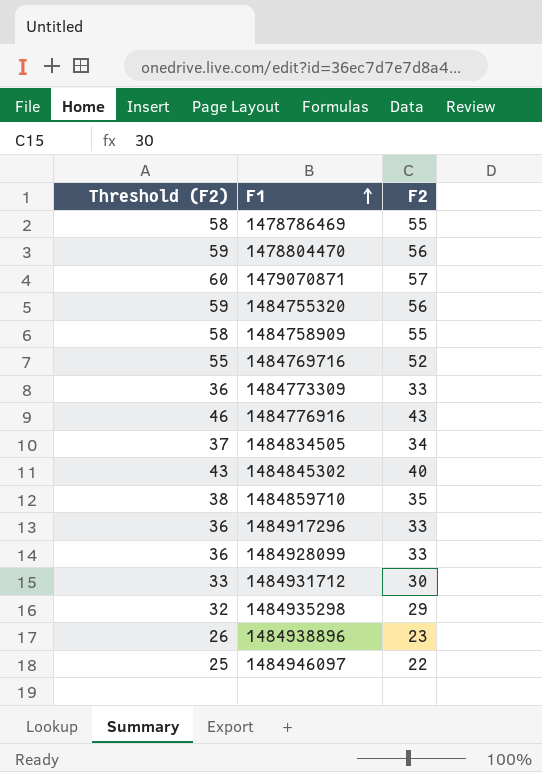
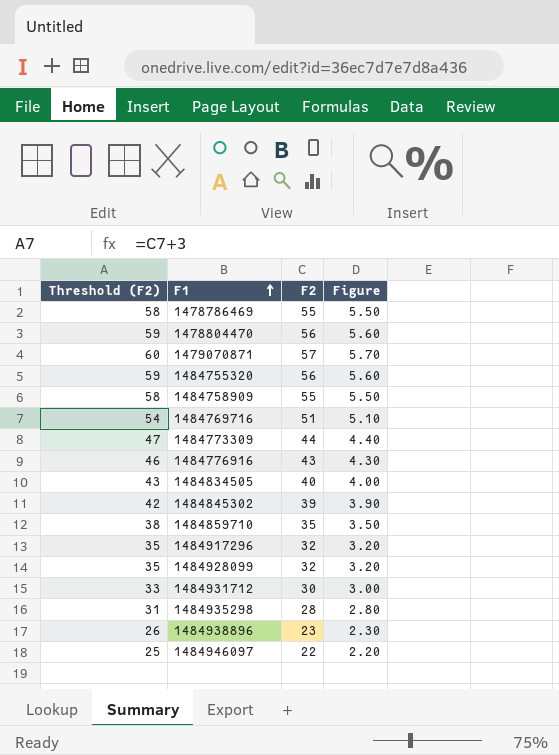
column Figure | formula: none -> [F2] * 0.1
1484769716 | Threshold (F2): 55 -> 54
1484769716 | F2: 52 -> 51
1484773309 | Threshold (F2): 36 -> 47
1484773309 | F2: 33 -> 44
1484834505 | Threshold (F2): 37 -> 43
1484834505 | F2: 34 -> 40
1484845302 | Threshold (F2): 43 -> 42
1484845302 | F2: 40 -> 39
1484917296 | Threshold (F2): 36 -> 35
1484917296 | F2: 33 -> 32
1484928099 | Threshold (F2): 36 -> 35
1484928099 | F2: 33 -> 32
1484935298 | Threshold (F2): 32 -> 31
1484935298 | F2: 29 -> 28

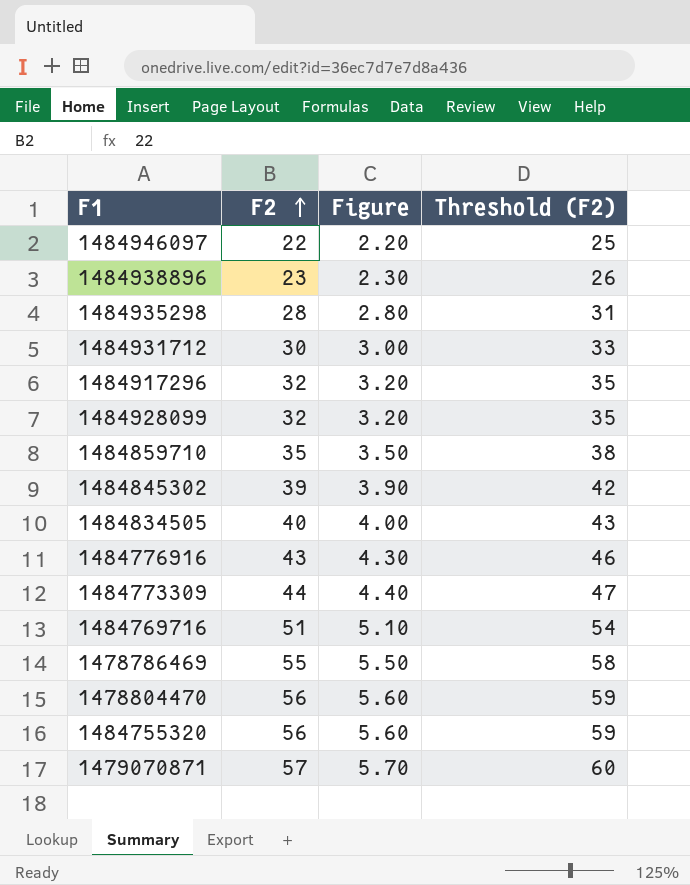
row order: F1 ascending -> F2 ascending
column Threshold (F2) | position: 1 -> 4
row 1484758909: 58 | 55 | 5.50 -> none

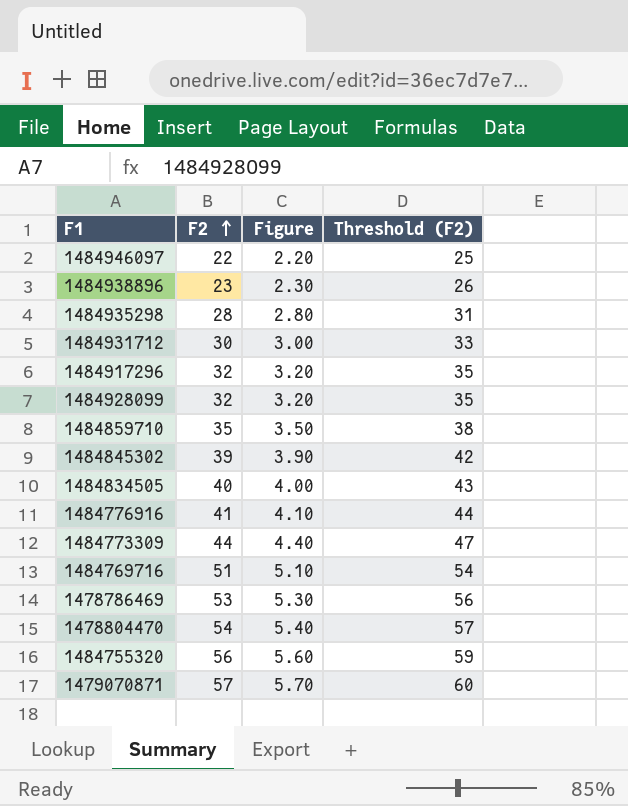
1484776916 | F2: 43 -> 41
1484776916 | Figure: 4.30 -> 4.10
1484776916 | Threshold (F2): 46 -> 44
1478786469 | F2: 55 -> 53
1478786469 | Figure: 5.50 -> 5.30
1478786469 | Threshold (F2): 58 -> 56
1478804470 | F2: 56 -> 54
1478804470 | Figure: 5.60 -> 5.40
1478804470 | Threshold (F2): 59 -> 57

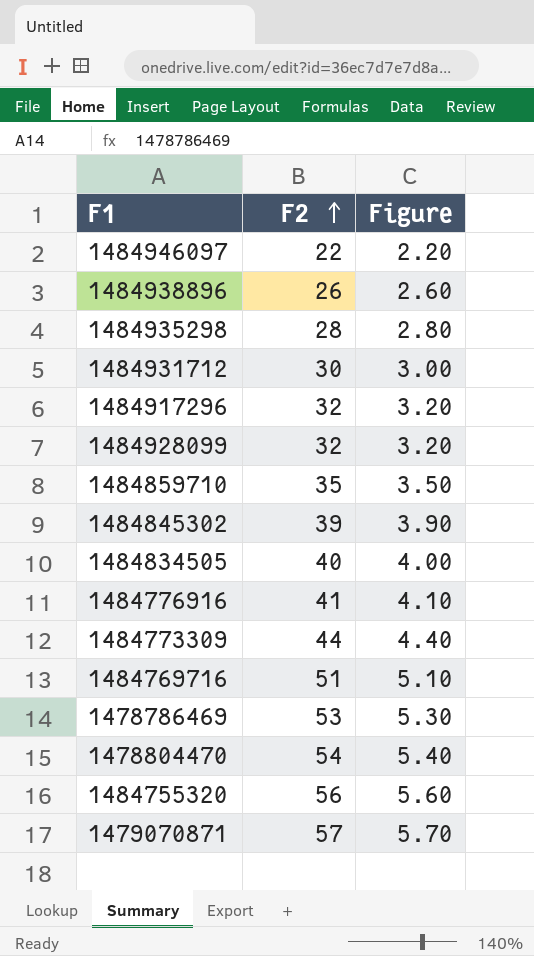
column Threshold (F2) | formula: [F2] + 3 -> none
1484938896 | F2: 23 -> 26
1484938896 | Figure: 2.30 -> 2.60

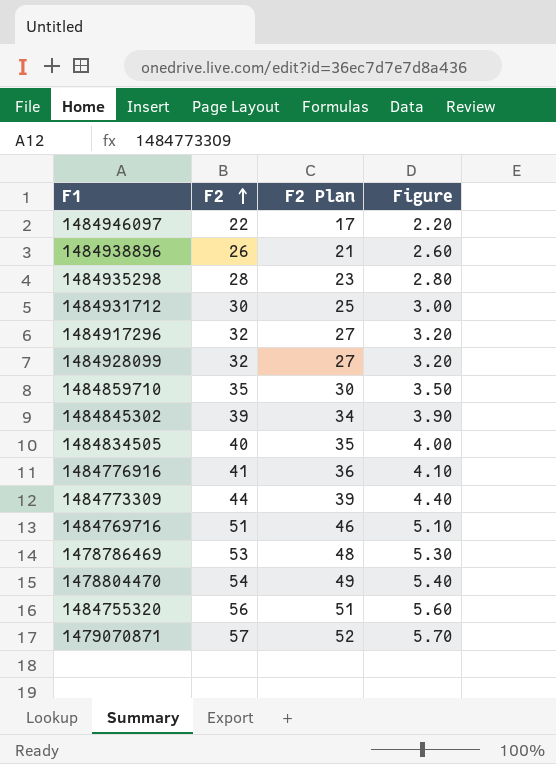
column F2 Plan | formula: none -> [F2] - 5

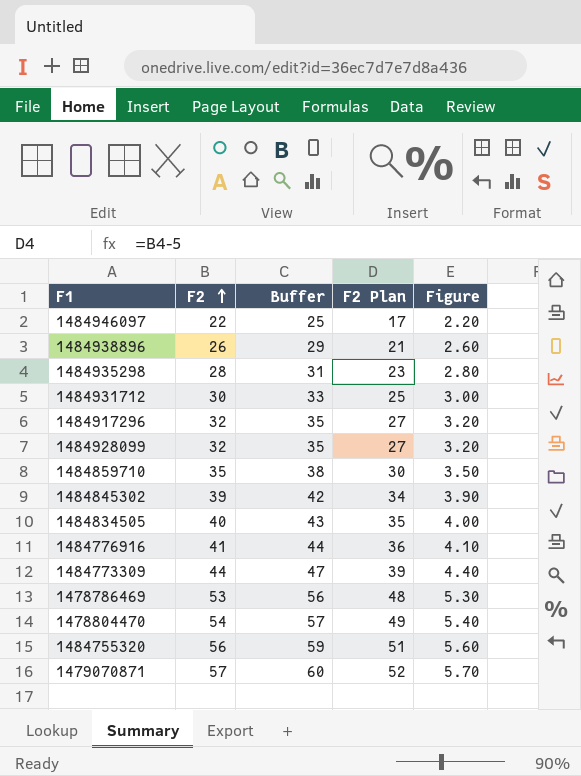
column Buffer | formula: none -> [F2] + 3
row 1484769716: 51 | 46 | 5.10 -> none

